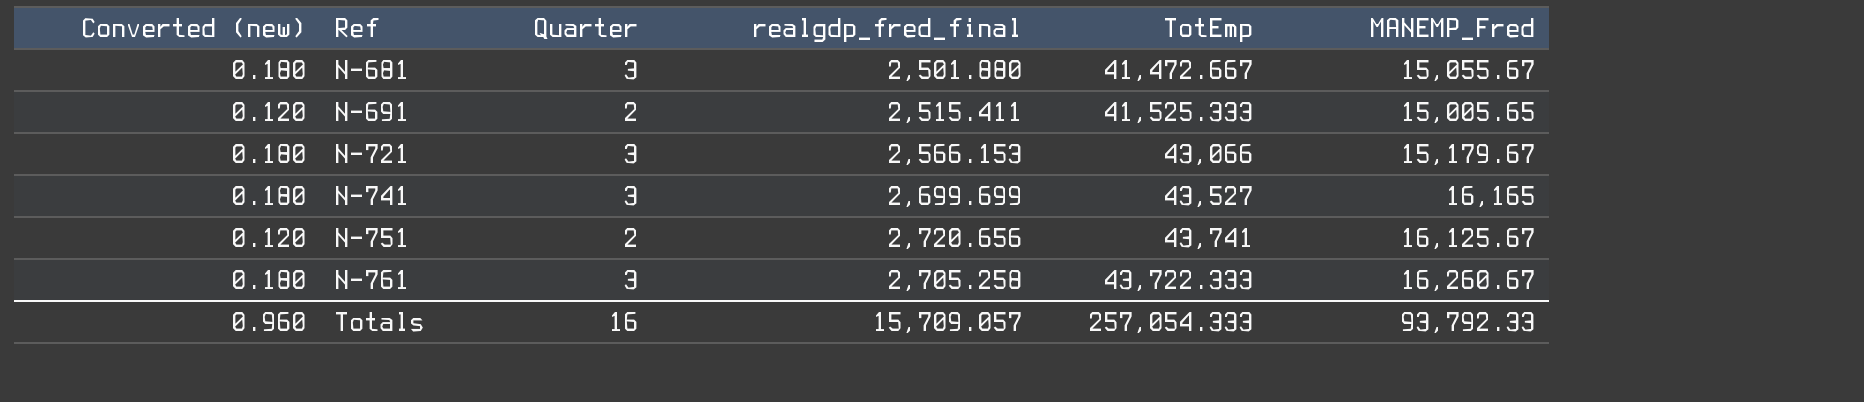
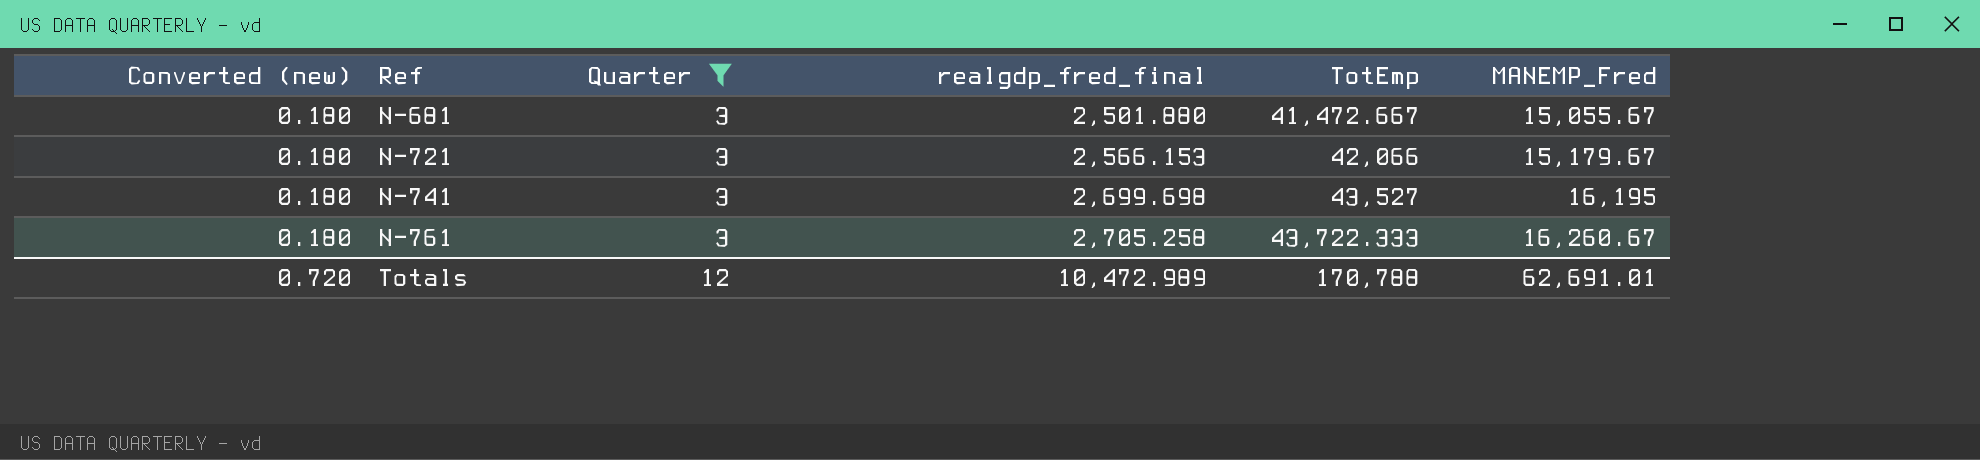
filter: none -> Quarter = 3
N-721 | TotEmp: 43,066 -> 42,066
N-741 | realgdp_fred_final: 2,699.699 -> 2,699.698
N-741 | MANEMP_Fred: 16,165 -> 16,195
Totals | Converted (new): 0.960 -> 0.720
Totals | Quarter: 16 -> 12
Totals | realgdp_fred_final: 15,709.057 -> 10,472.989
Totals | TotEmp: 257,054.333 -> 170,788
Totals | MANEMP_Fred: 93,792.33 -> 62,691.01

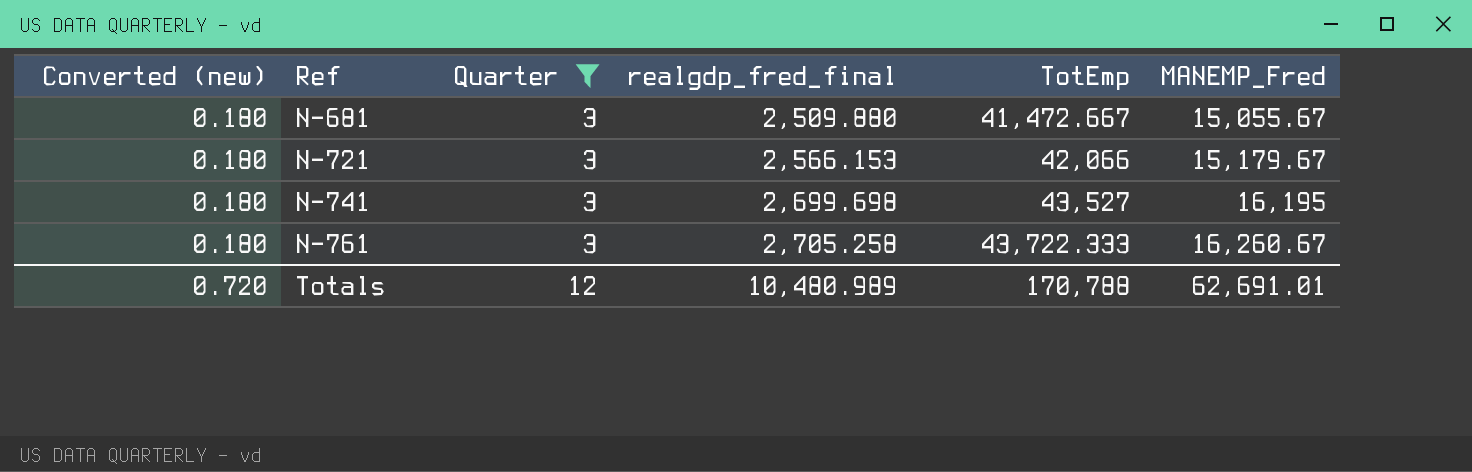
N-681 | realgdp_fred_final: 2,501.880 -> 2,509.880
Totals | realgdp_fred_final: 10,472.989 -> 10,480.989

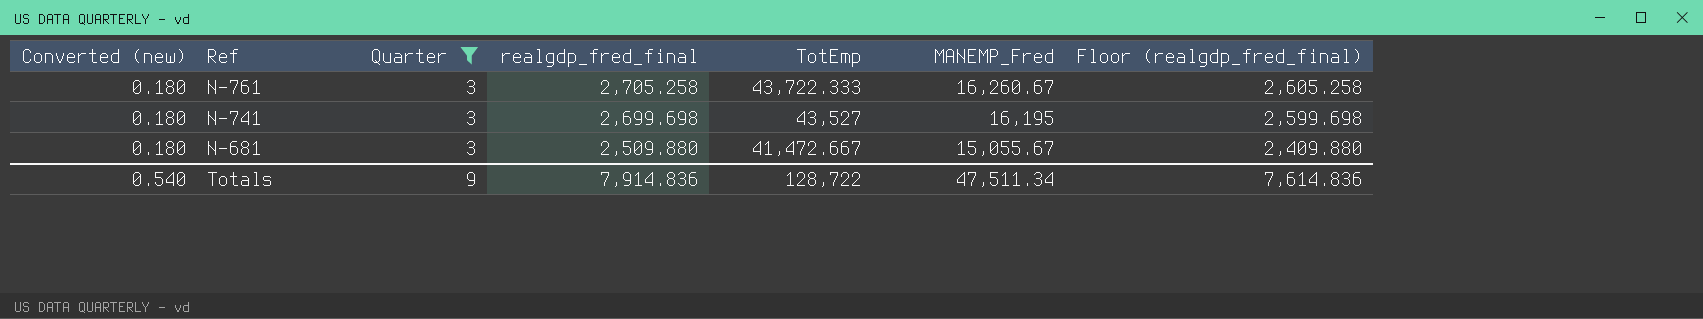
row order: Ref ascending -> Ref descending
column Floor (realgdp_fred_final) | formula: none -> [realgdp_fred_final] - 100
row N-721: 0.180 | 3 | 2,566.153 | 42,066 | 15,179.67 -> none
Totals | Converted (new): 0.720 -> 0.540
Totals | Quarter: 12 -> 9
Totals | realgdp_fred_final: 10,480.989 -> 7,914.836
Totals | TotEmp: 170,788 -> 128,722
Totals | MANEMP_Fred: 62,691.01 -> 47,511.34

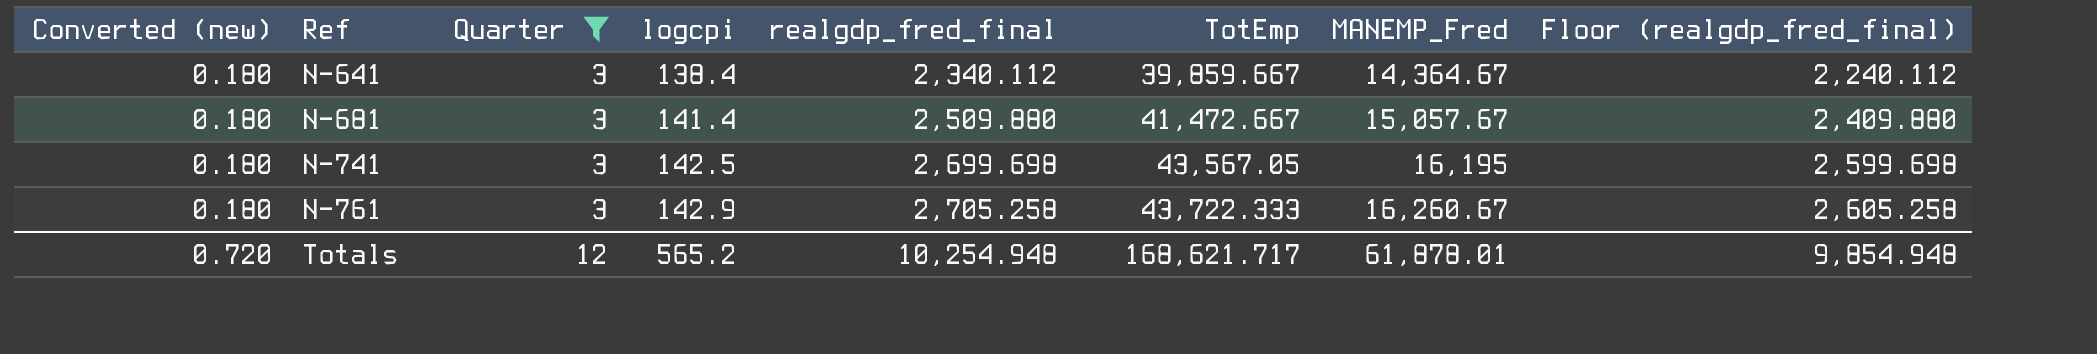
row order: Ref descending -> Ref ascending
column logcpi | position: none -> 4
row N-641: none -> 0.180 | 3 | 138.4 | 2,340.112 | 39,859.667 | 14,364.67 | 2,240.112
N-681 | MANEMP_Fred: 15,055.67 -> 15,057.67
N-741 | TotEmp: 43,527 -> 43,567.05
Totals | Converted (new): 0.540 -> 0.720
Totals | Quarter: 9 -> 12
Totals | realgdp_fred_final: 7,914.836 -> 10,254.948
Totals | TotEmp: 128,722 -> 168,621.717
Totals | MANEMP_Fred: 47,511.34 -> 61,878.01
Totals | Floor (realgdp_fred_final): 7,614.836 -> 9,854.948

